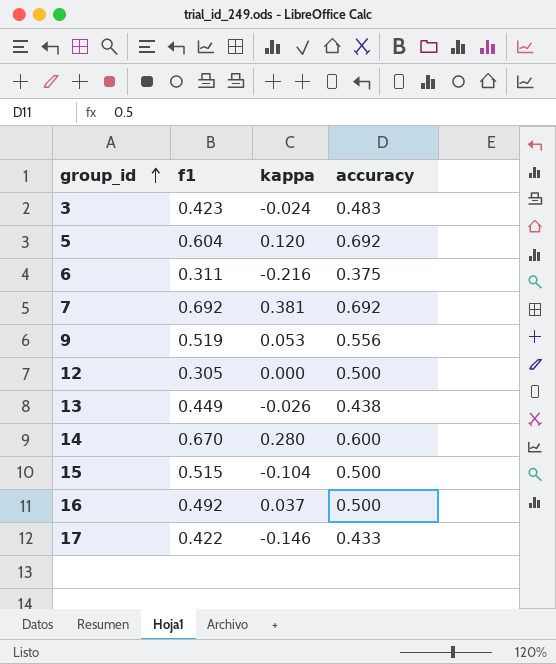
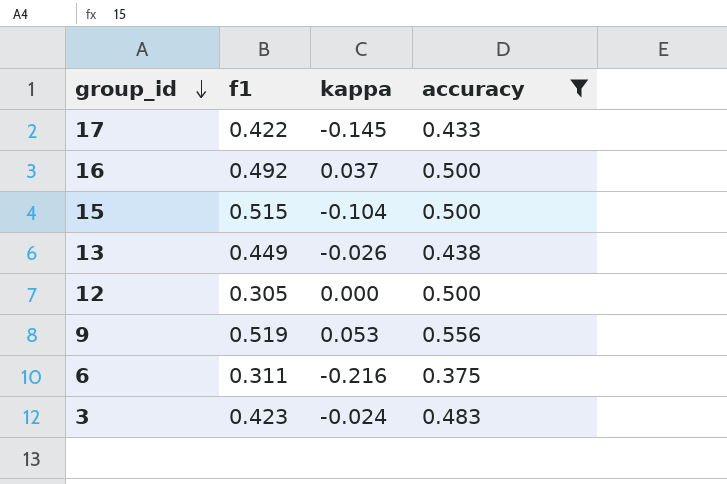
filter: none -> accuracy <= 0.556
row order: group_id ascending -> group_id descending
17 | kappa: -0.146 -> -0.145

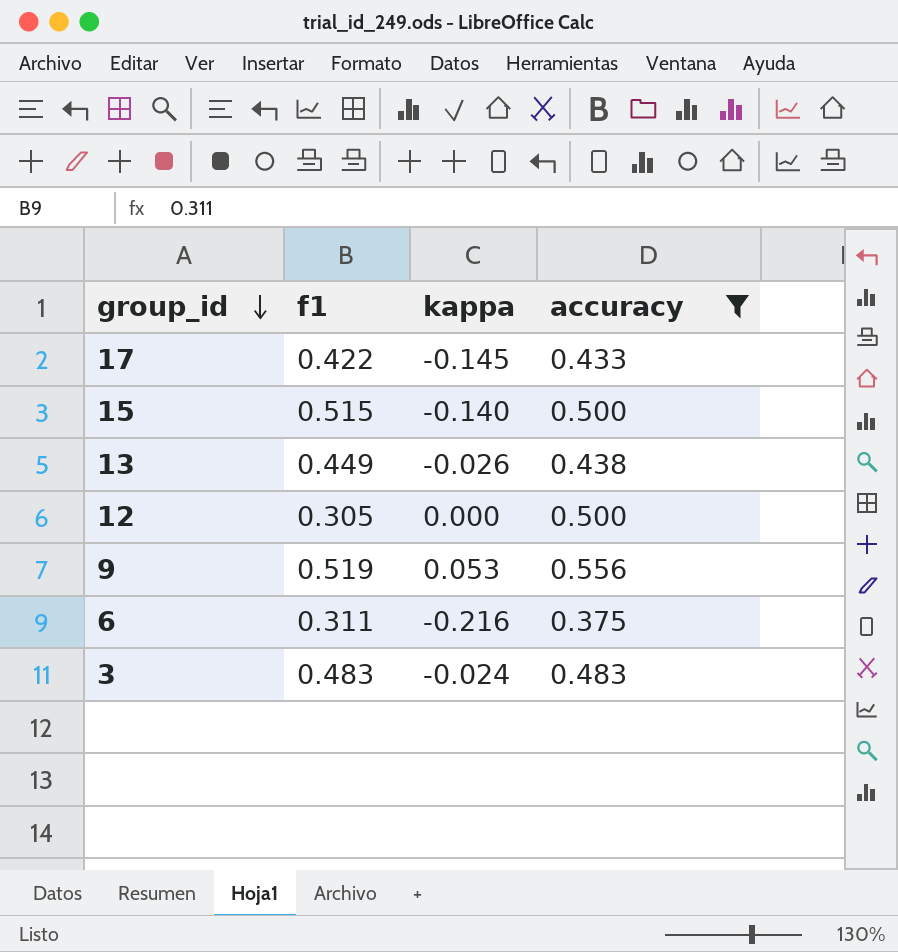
row 16: 0.492 | 0.037 | 0.500 -> none
15 | kappa: -0.104 -> -0.140
3 | f1: 0.423 -> 0.483

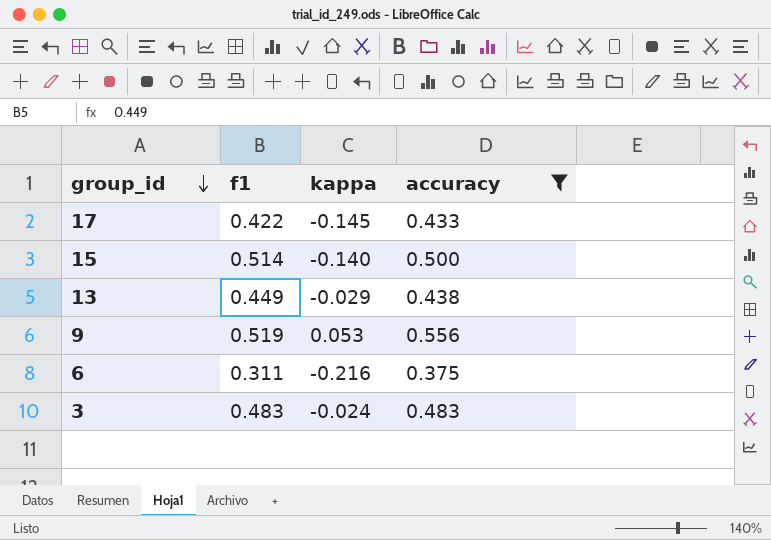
row 12: 0.305 | 0.000 | 0.500 -> none
15 | f1: 0.515 -> 0.514
13 | kappa: -0.026 -> -0.029

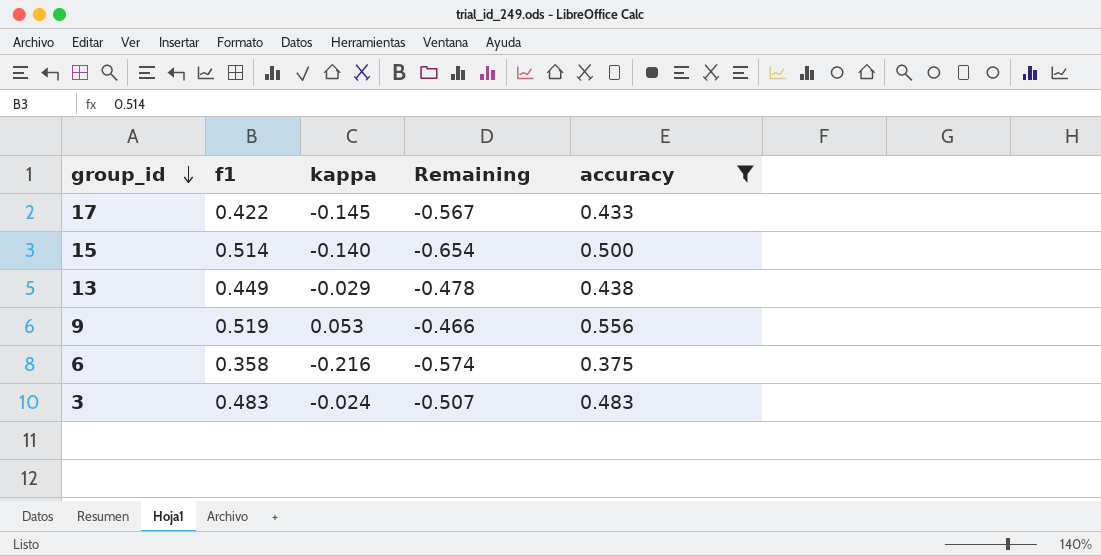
column Remaining | formula: none -> [kappa] - [f1]
6 | f1: 0.311 -> 0.358

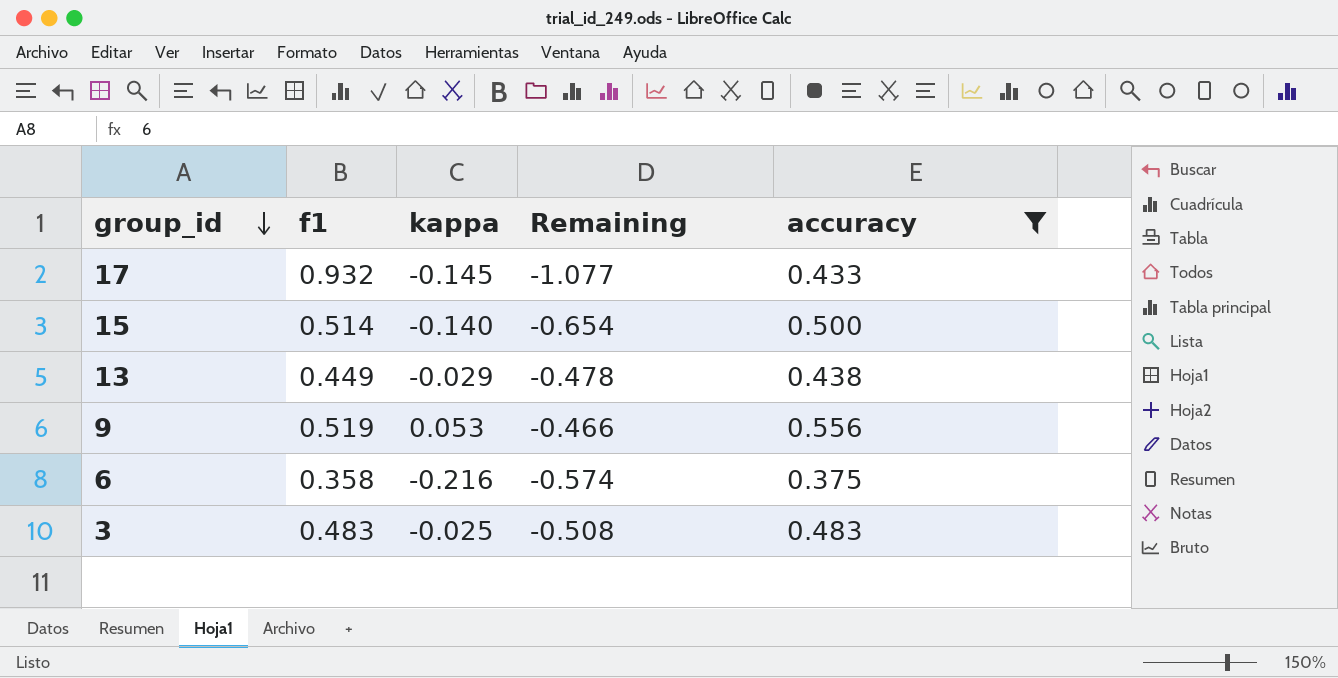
17 | f1: 0.422 -> 0.932
17 | Remaining: -0.567 -> -1.077
3 | kappa: -0.024 -> -0.025
3 | Remaining: -0.507 -> -0.508

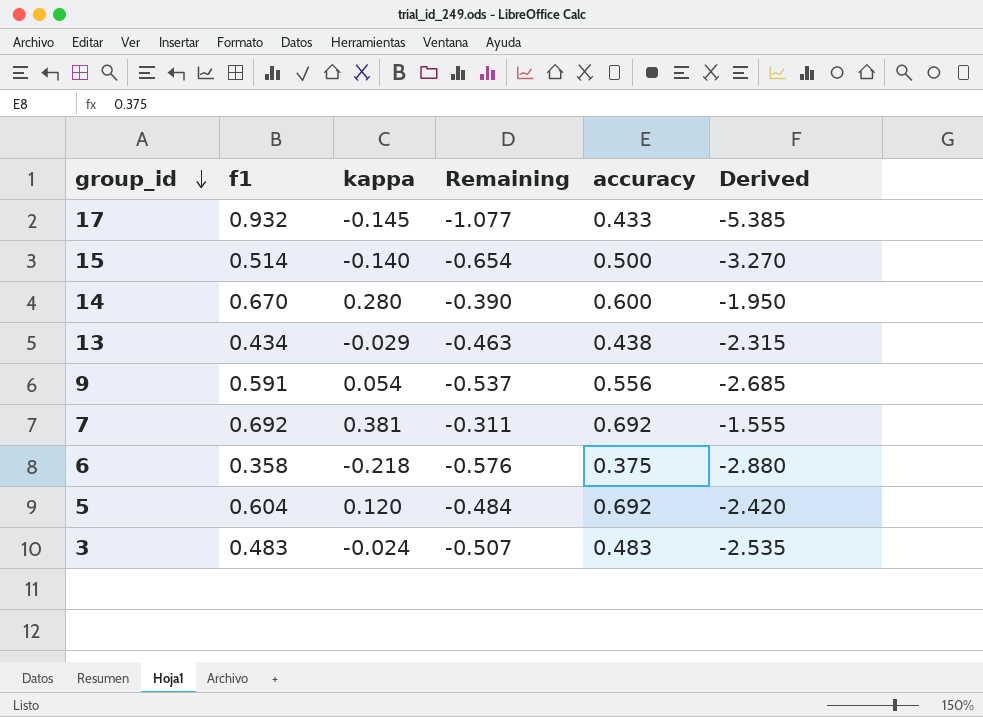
filter: accuracy <= 0.556 -> none
column Derived | formula: none -> [Remaining] * 5
13 | f1: 0.449 -> 0.434
13 | Remaining: -0.478 -> -0.463
9 | f1: 0.519 -> 0.591
9 | kappa: 0.053 -> 0.054
9 | Remaining: -0.466 -> -0.537
6 | kappa: -0.216 -> -0.218
6 | Remaining: -0.574 -> -0.576
3 | kappa: -0.025 -> -0.024
3 | Remaining: -0.508 -> -0.507

